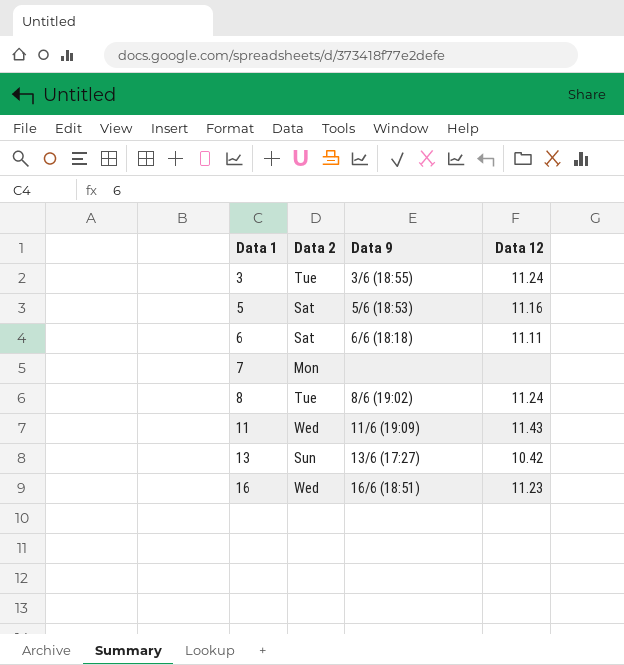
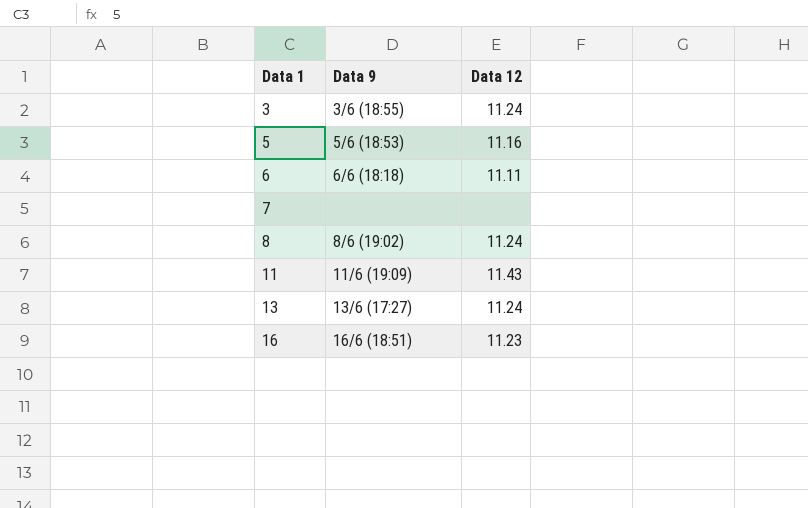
column Data 2 | position: 2 -> none
13 | Data 12: 10.42 -> 11.24

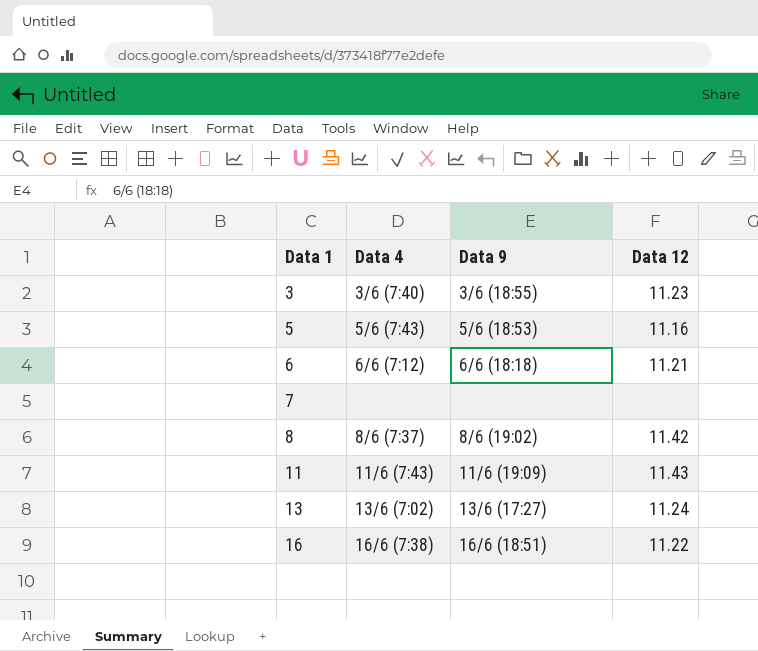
column Data 4 | position: none -> 2
3 | Data 12: 11.24 -> 11.23
6 | Data 12: 11.11 -> 11.21
8 | Data 12: 11.24 -> 11.42
16 | Data 12: 11.23 -> 11.22

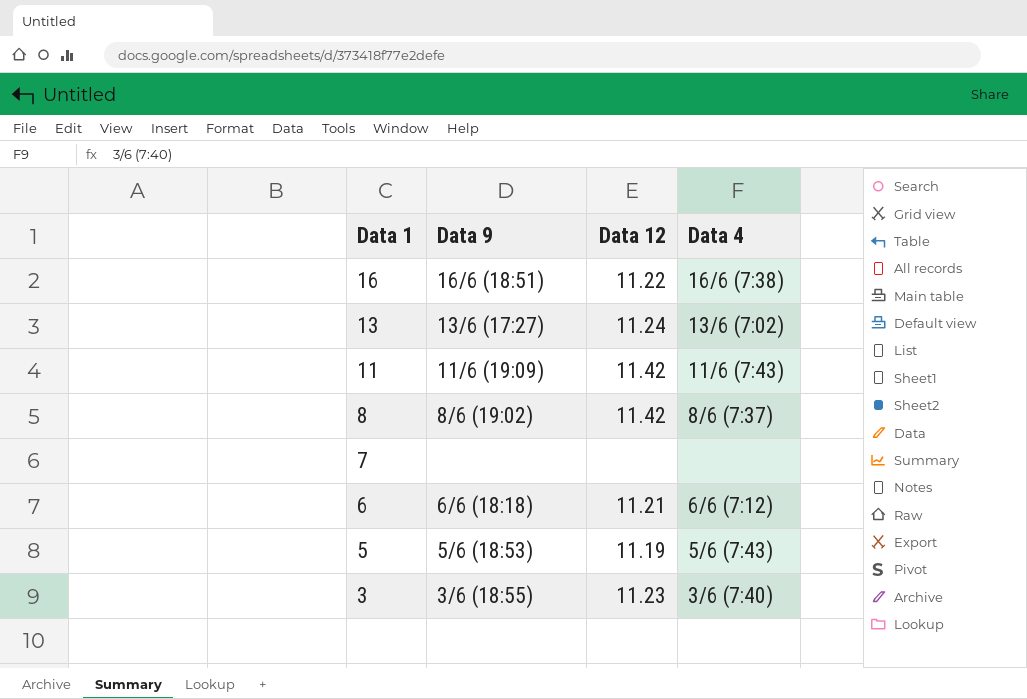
row order: Data 1 ascending -> Data 1 descending
column Data 4 | position: 2 -> 4
11 | Data 12: 11.43 -> 11.42
5 | Data 12: 11.16 -> 11.19

